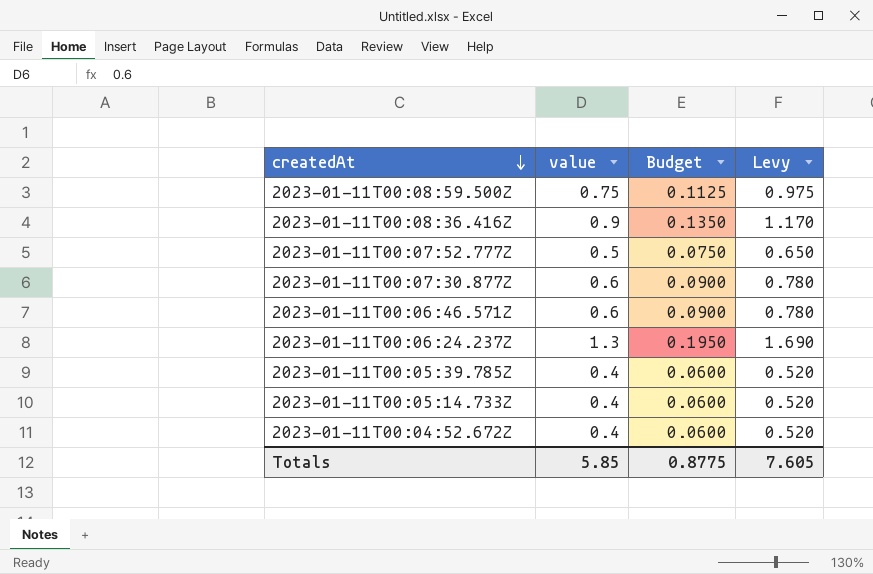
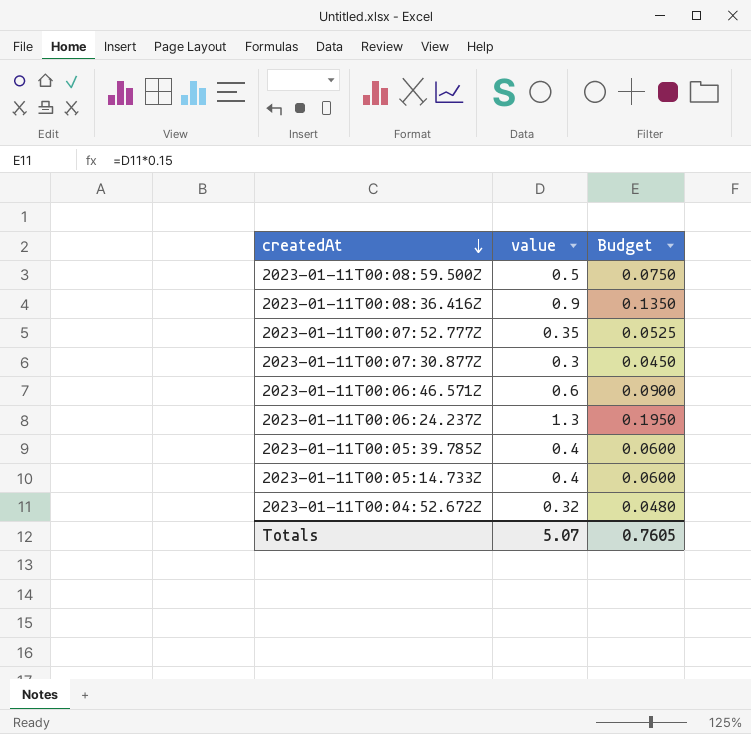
column Levy | formula: [value] * 1.3 -> none
2023-01-11T00:08:59.500Z | value: 0.75 -> 0.5
2023-01-11T00:08:59.500Z | Budget: 0.1125 -> 0.0750
2023-01-11T00:07:52.777Z | value: 0.5 -> 0.35
2023-01-11T00:07:52.777Z | Budget: 0.0750 -> 0.0525
2023-01-11T00:07:30.877Z | value: 0.6 -> 0.3
2023-01-11T00:07:30.877Z | Budget: 0.0900 -> 0.0450
2023-01-11T00:04:52.672Z | value: 0.4 -> 0.32
2023-01-11T00:04:52.672Z | Budget: 0.0600 -> 0.0480
Totals | value: 5.85 -> 5.07
Totals | Budget: 0.8775 -> 0.7605

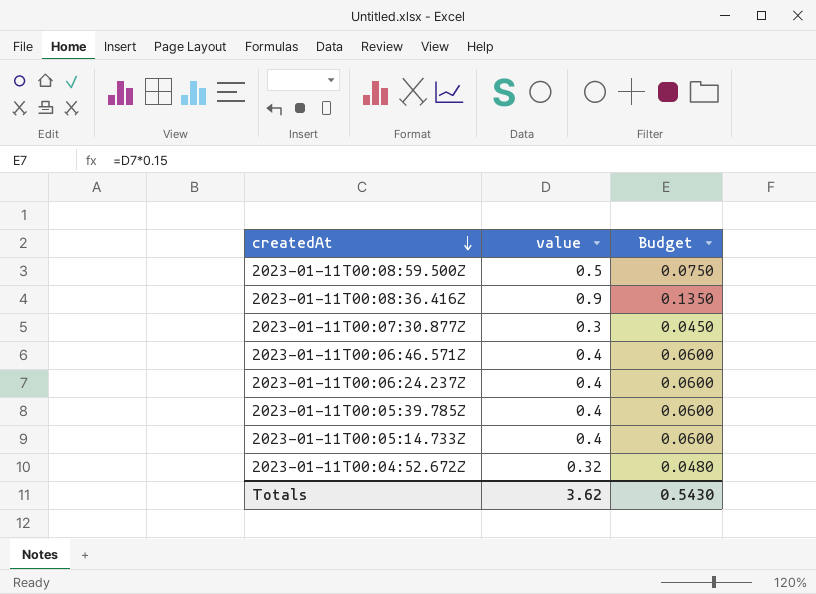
row 2023-01-11T00:07:52.777Z: 0.35 | 0.0525 -> none
2023-01-11T00:06:46.571Z | value: 0.6 -> 0.4
2023-01-11T00:06:46.571Z | Budget: 0.0900 -> 0.0600
2023-01-11T00:06:24.237Z | value: 1.3 -> 0.4
2023-01-11T00:06:24.237Z | Budget: 0.1950 -> 0.0600
Totals | value: 5.07 -> 3.62
Totals | Budget: 0.7605 -> 0.5430

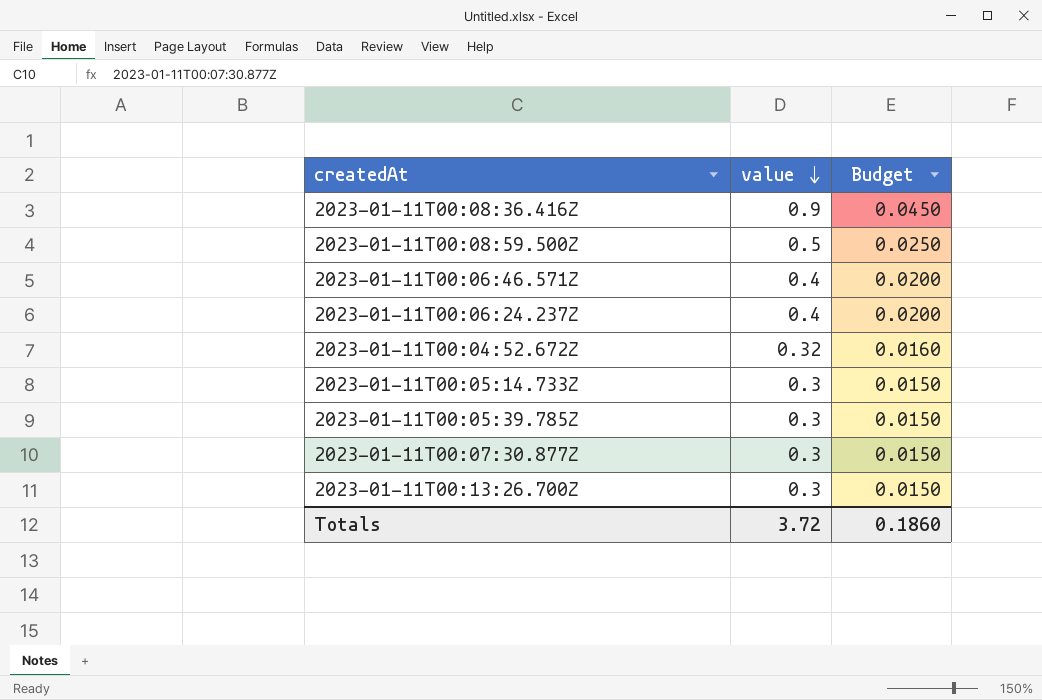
row order: createdAt descending -> value descending
column Budget | formula: [value] * 0.15 -> [value] * 0.05
2023-01-11T00:05:14.733Z | value: 0.4 -> 0.3
2023-01-11T00:05:39.785Z | value: 0.4 -> 0.3
row 2023-01-11T00:13:26.700Z: none -> 0.3 | 0.0150
Totals | value: 3.62 -> 3.72
Totals | Budget: 0.5430 -> 0.1860

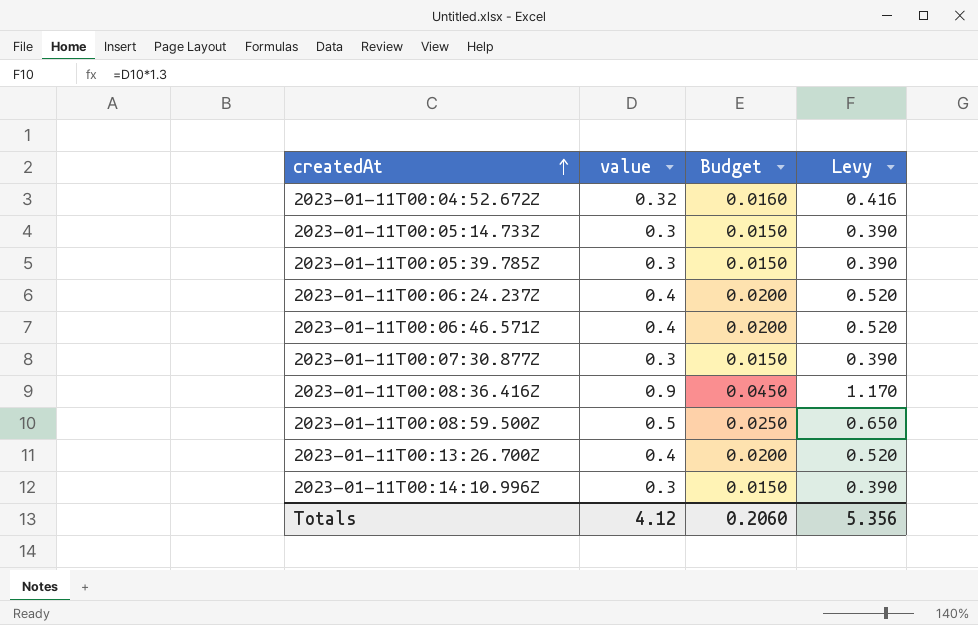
row order: value descending -> createdAt ascending
column Levy | formula: none -> [value] * 1.3
2023-01-11T00:13:26.700Z | value: 0.3 -> 0.4
2023-01-11T00:13:26.700Z | Budget: 0.0150 -> 0.0200
row 2023-01-11T00:14:10.996Z: none -> 0.3 | 0.0150 | 0.390
Totals | value: 3.72 -> 4.12
Totals | Budget: 0.1860 -> 0.2060

